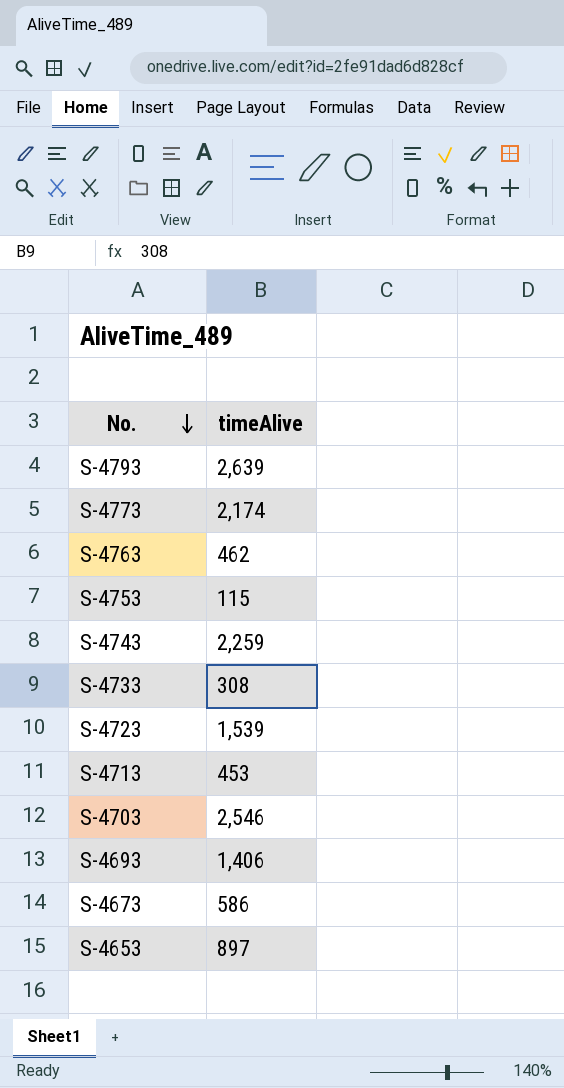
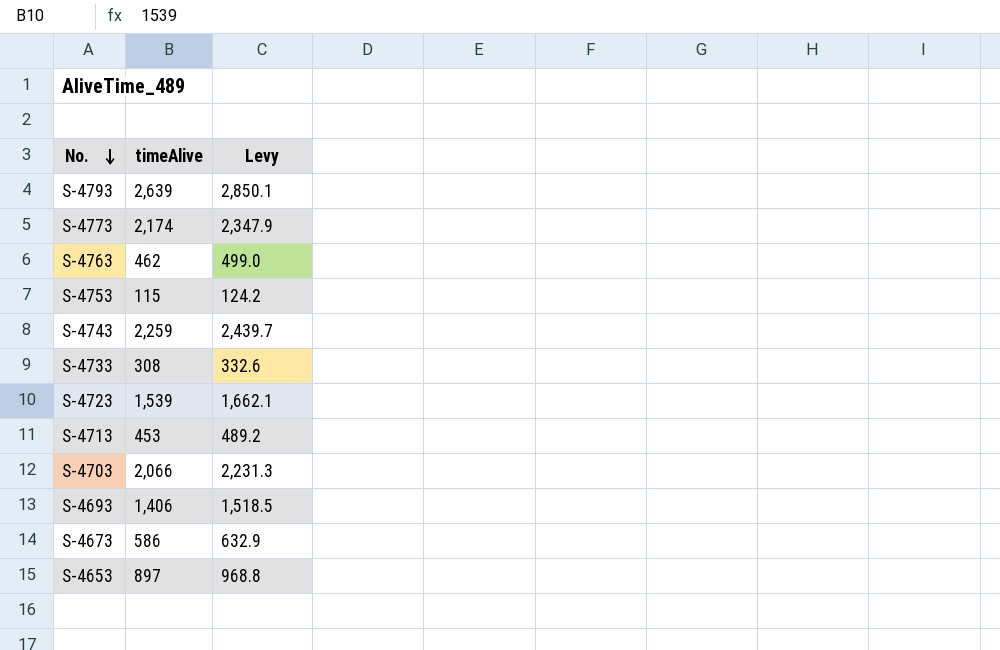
column Levy | formula: none -> [timeAlive] * 1.08
S-4703 | timeAlive: 2,546 -> 2,066

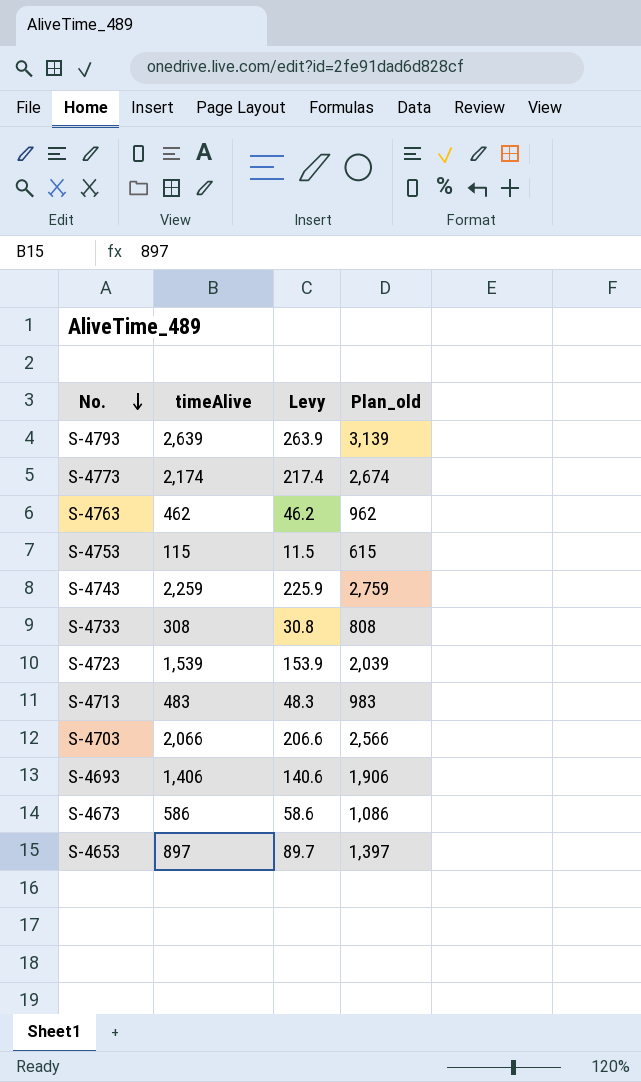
column Levy | formula: [timeAlive] * 1.08 -> [timeAlive] * 0.1
column Plan_old | formula: none -> [timeAlive] + 500
S-4713 | timeAlive: 453 -> 483

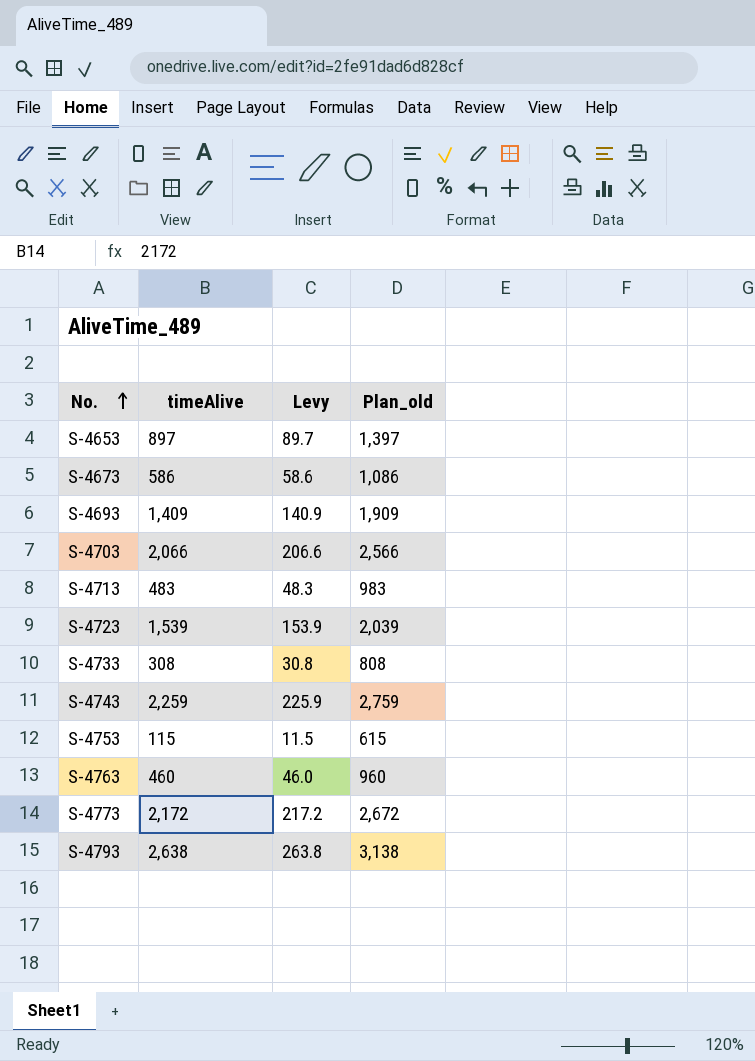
row order: No. descending -> No. ascending
S-4693 | timeAlive: 1,406 -> 1,409
S-4693 | Levy: 140.6 -> 140.9
S-4693 | Plan_old: 1,906 -> 1,909
S-4763 | timeAlive: 462 -> 460
S-4763 | Levy: 46.2 -> 46.0
S-4763 | Plan_old: 962 -> 960
S-4773 | timeAlive: 2,174 -> 2,172
S-4773 | Levy: 217.4 -> 217.2
S-4773 | Plan_old: 2,674 -> 2,672
S-4793 | timeAlive: 2,639 -> 2,638
S-4793 | Levy: 263.9 -> 263.8
S-4793 | Plan_old: 3,139 -> 3,138

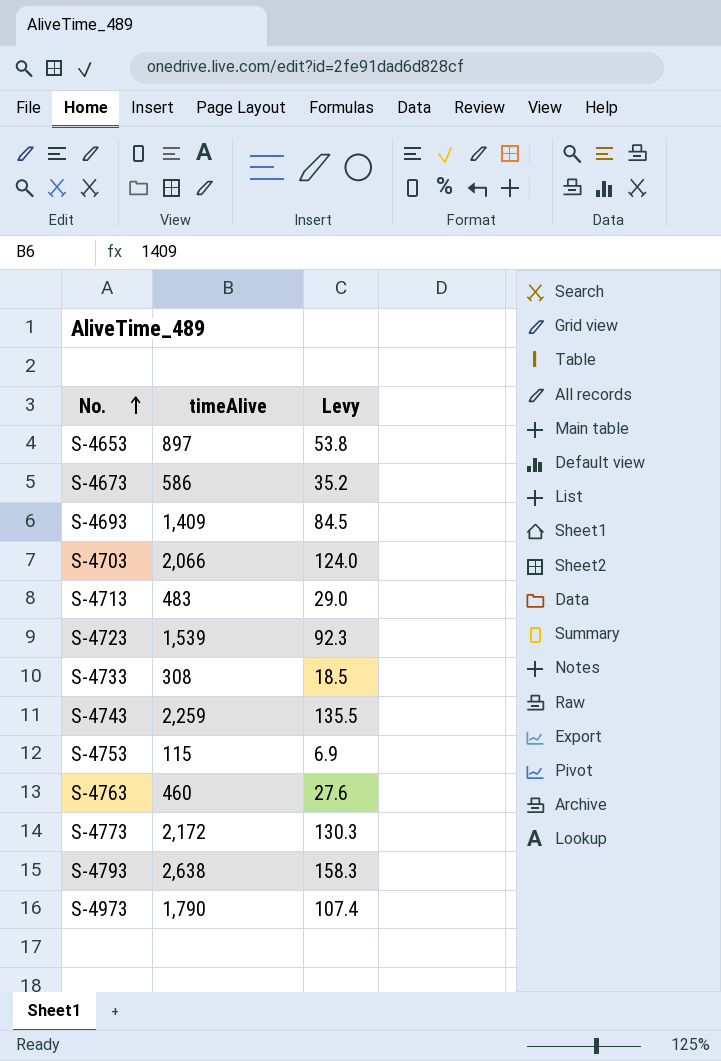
column Plan_old | formula: [timeAlive] + 500 -> none
column Levy | formula: [timeAlive] * 0.1 -> [timeAlive] * 0.06
row S-4973: none -> 1,790 | 107.4

